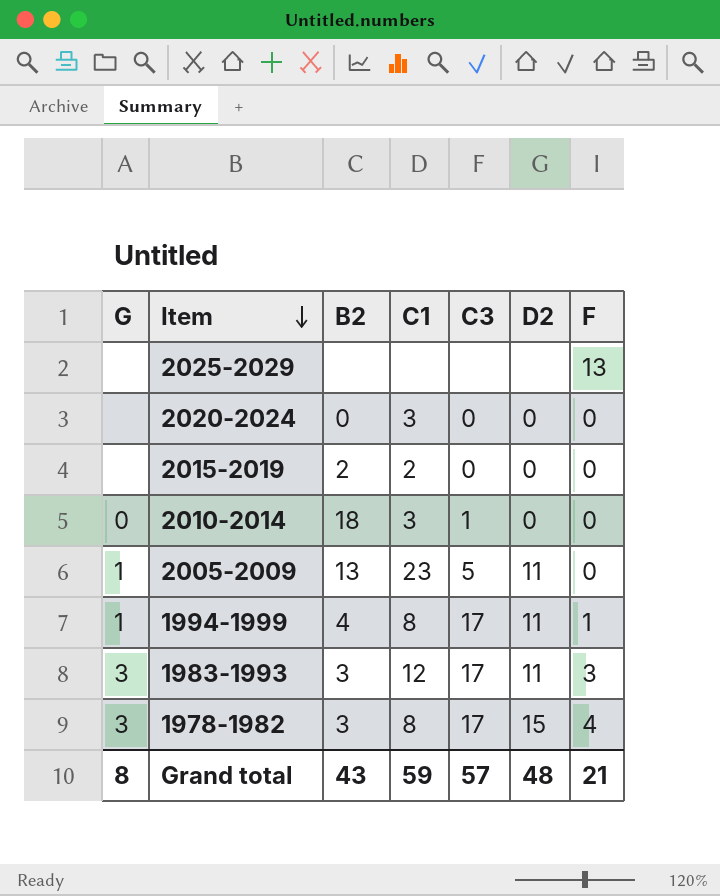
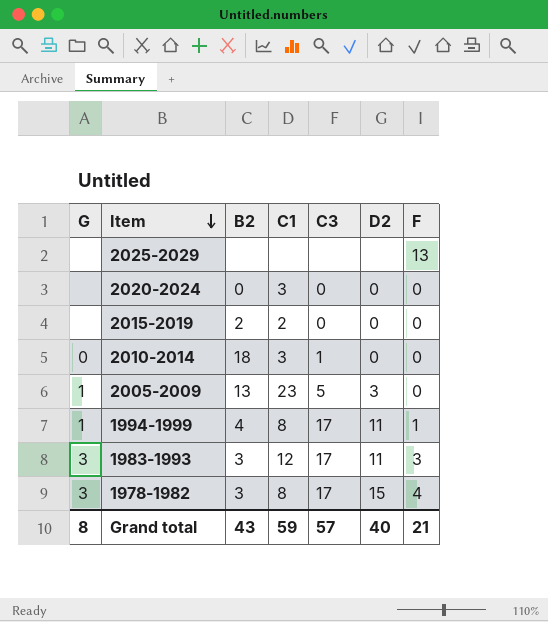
2005-2009 | D2: 11 -> 3
Grand total | D2: 48 -> 40

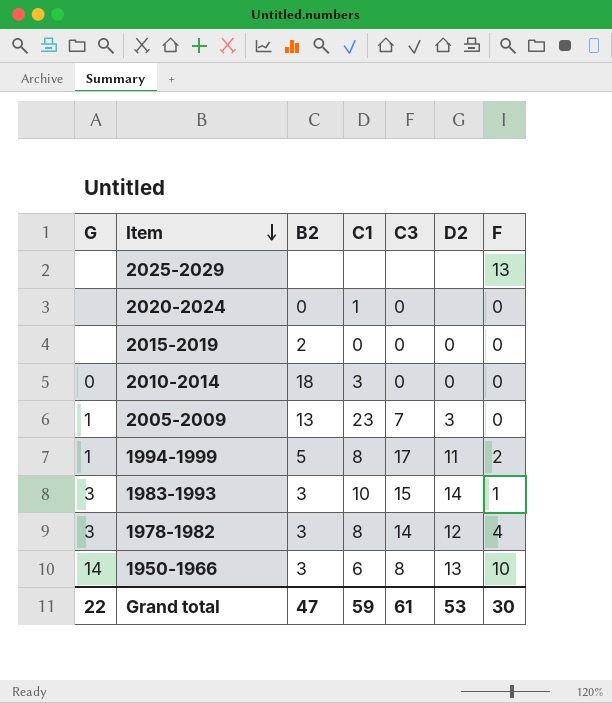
2020-2024 | C1: 3 -> 1
2020-2024 | D2: 0 -> none
2015-2019 | C1: 2 -> 0
2010-2014 | C3: 1 -> 0
2005-2009 | C3: 5 -> 7
1994-1999 | B2: 4 -> 5
1994-1999 | F: 1 -> 2
1983-1993 | C1: 12 -> 10
1983-1993 | C3: 17 -> 15
1983-1993 | D2: 11 -> 14
1983-1993 | F: 3 -> 1
1978-1982 | C3: 17 -> 14
1978-1982 | D2: 15 -> 12
row 1950-1966: none -> 14 | 3 | 6 | 8 | 13 | 10
Grand total | G: 8 -> 22
Grand total | B2: 43 -> 47
Grand total | C3: 57 -> 61
Grand total | D2: 40 -> 53
Grand total | F: 21 -> 30

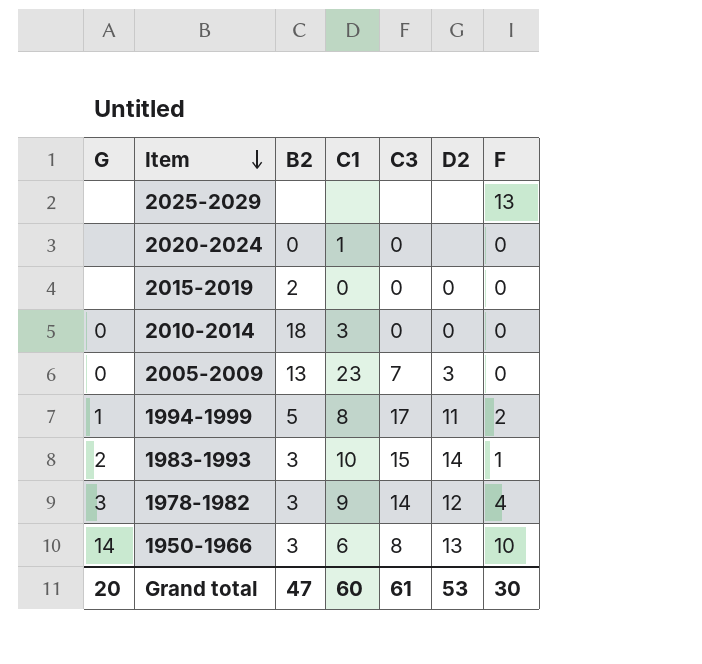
2005-2009 | G: 1 -> 0
1983-1993 | G: 3 -> 2
1978-1982 | C1: 8 -> 9
Grand total | G: 22 -> 20
Grand total | C1: 59 -> 60

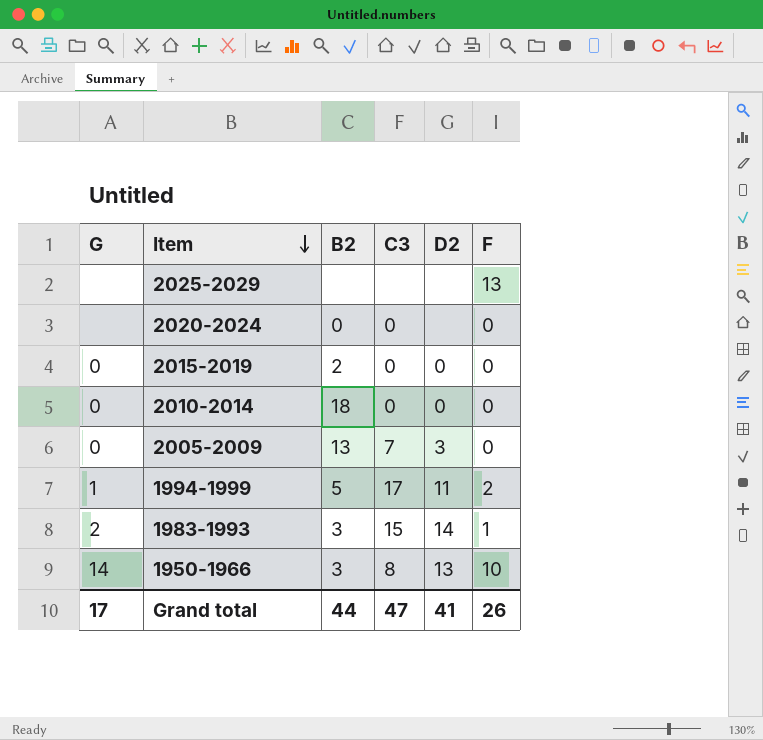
column C1 | position: 4 -> none
row 1978-1982: 3 | 3 | 9 | 14 | 12 | 4 -> none
2015-2019 | G: none -> 0
Grand total | G: 20 -> 17
Grand total | B2: 47 -> 44
Grand total | C3: 61 -> 47
Grand total | D2: 53 -> 41
Grand total | F: 30 -> 26

